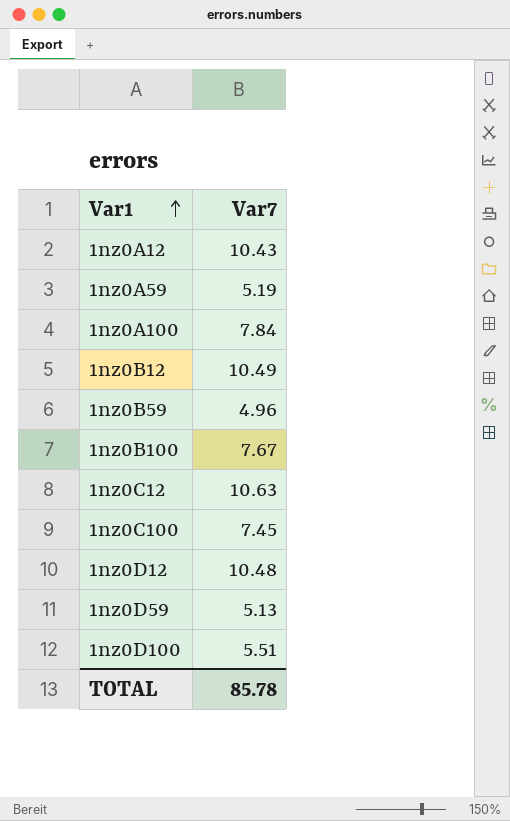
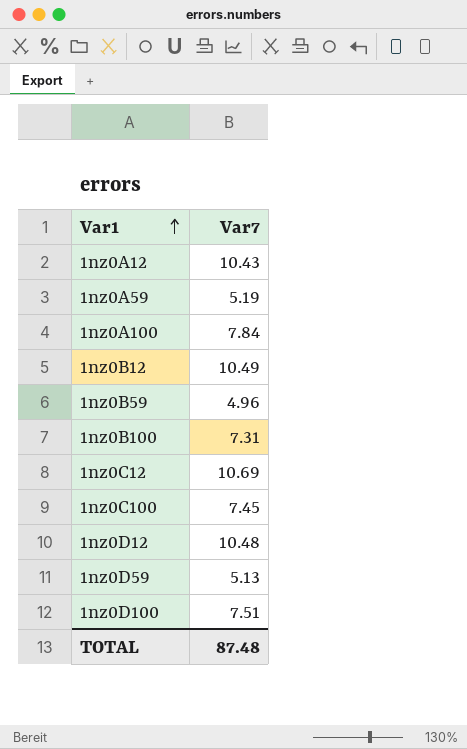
1nz0B100 | Var7: 7.67 -> 7.31
1nz0C12 | Var7: 10.63 -> 10.69
1nz0D100 | Var7: 5.51 -> 7.51
TOTAL | Var7: 85.78 -> 87.48

